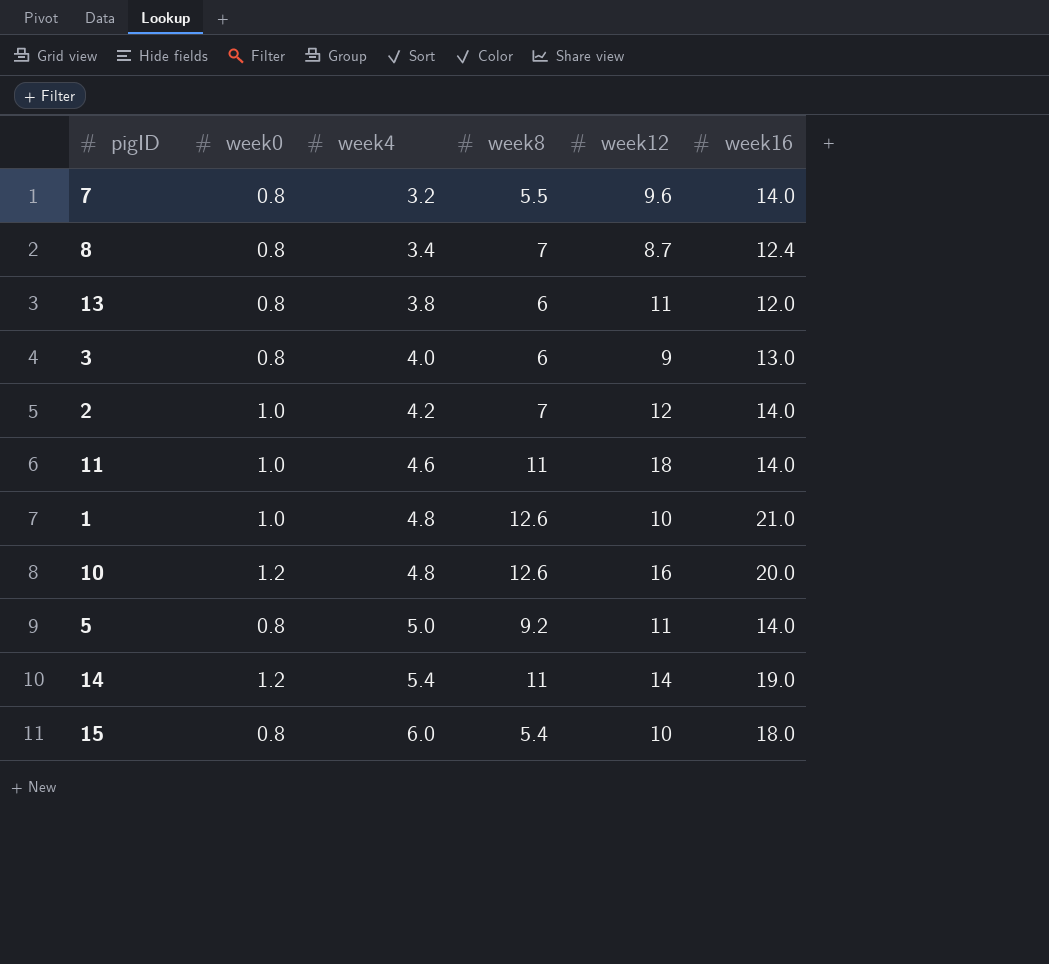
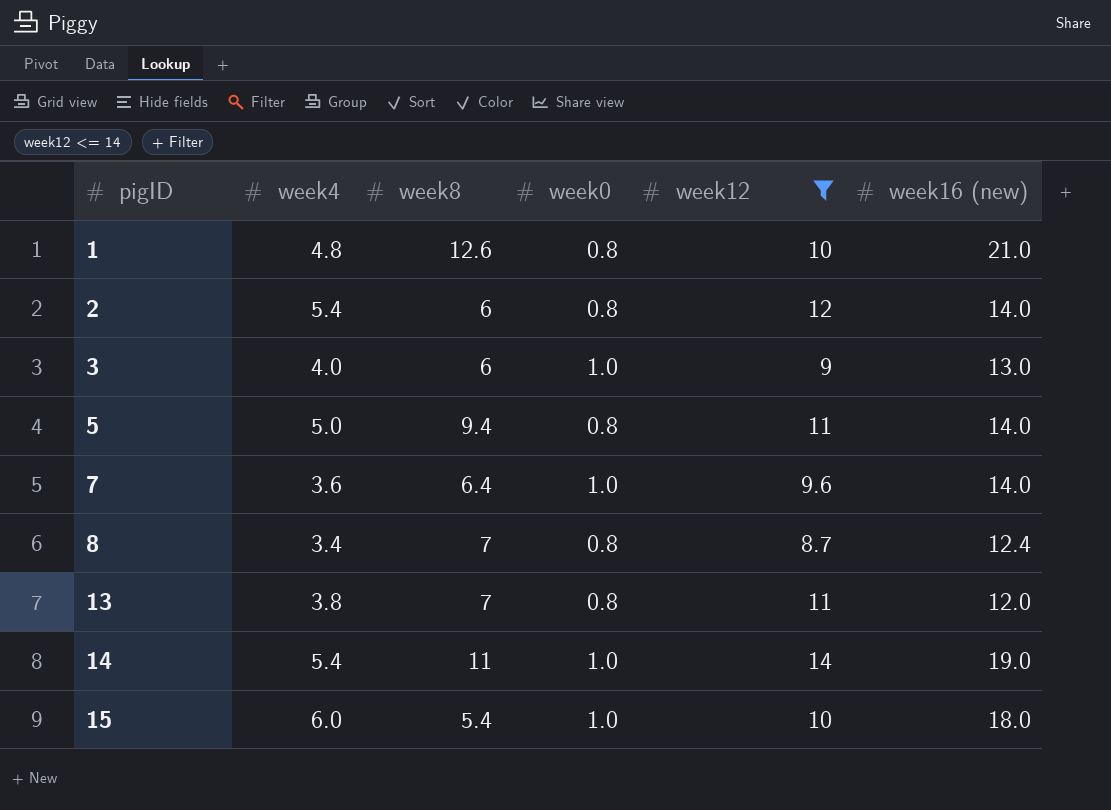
filter: none -> week12 <= 14
row order: week4 ascending -> pigID ascending
column week0 | position: 2 -> 4
column name: week16 -> week16 (new)
1 | week0: 1.0 -> 0.8
2 | week4: 4.2 -> 5.4
2 | week8: 7 -> 6
2 | week0: 1.0 -> 0.8
3 | week0: 0.8 -> 1.0
5 | week8: 9.2 -> 9.4
7 | week4: 3.2 -> 3.6
7 | week8: 5.5 -> 6.4
7 | week0: 0.8 -> 1.0
13 | week8: 6 -> 7
14 | week0: 1.2 -> 1.0
15 | week0: 0.8 -> 1.0

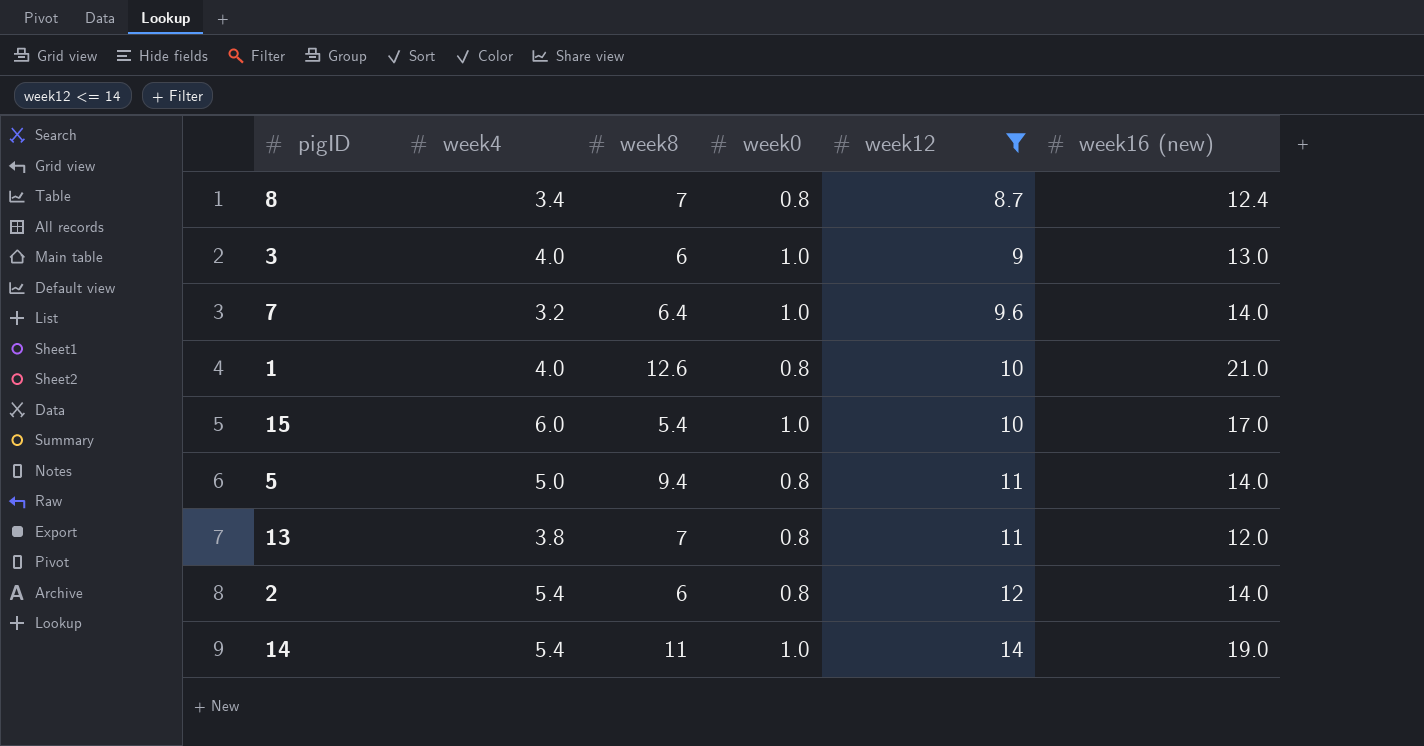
row order: pigID ascending -> week12 ascending
7 | week4: 3.6 -> 3.2
1 | week4: 4.8 -> 4.0
15 | week16 (new): 18.0 -> 17.0

